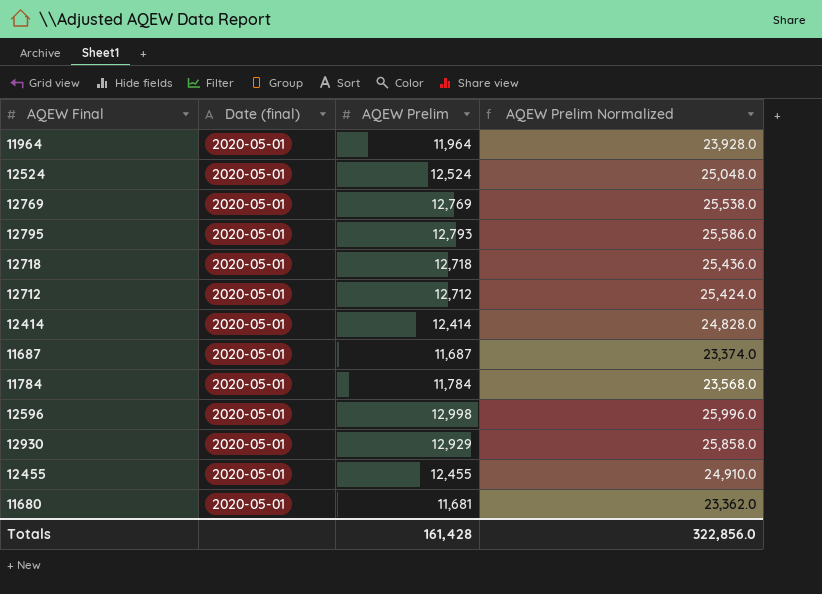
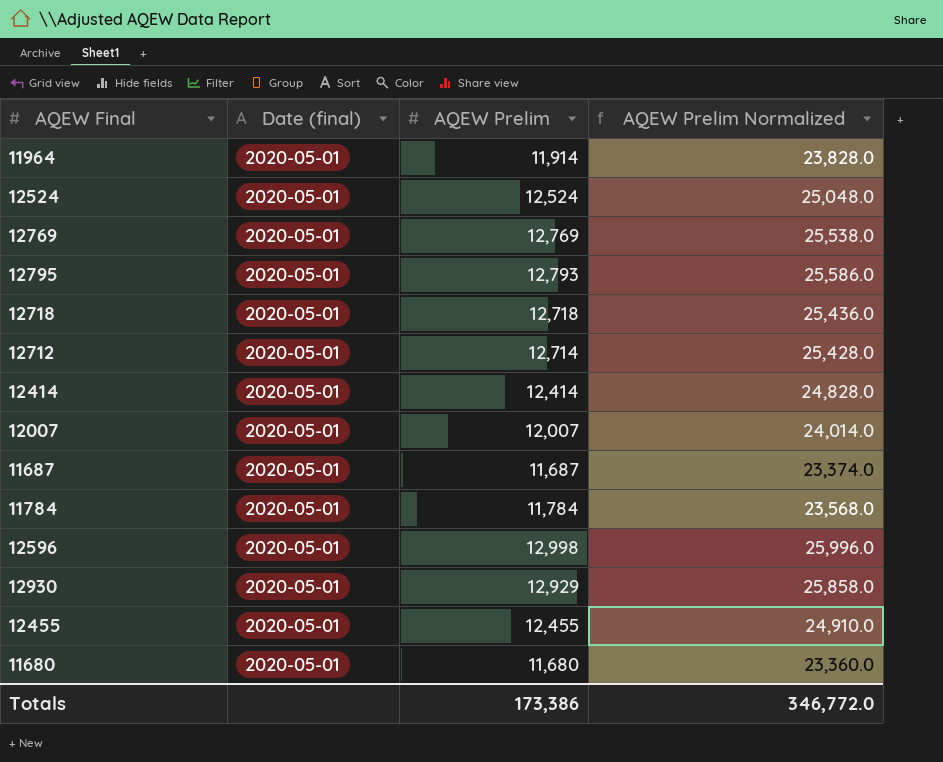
11964 | AQEW Prelim: 11,964 -> 11,914
11964 | AQEW Prelim Normalized: 23,928.0 -> 23,828.0
12712 | AQEW Prelim: 12,712 -> 12,714
12712 | AQEW Prelim Normalized: 25,424.0 -> 25,428.0
row 12007: none -> 2020-05-01 | 12,007 | 24,014.0
11680 | AQEW Prelim: 11,681 -> 11,680
11680 | AQEW Prelim Normalized: 23,362.0 -> 23,360.0
Totals | AQEW Prelim: 161,428 -> 173,386
Totals | AQEW Prelim Normalized: 322,856.0 -> 346,772.0

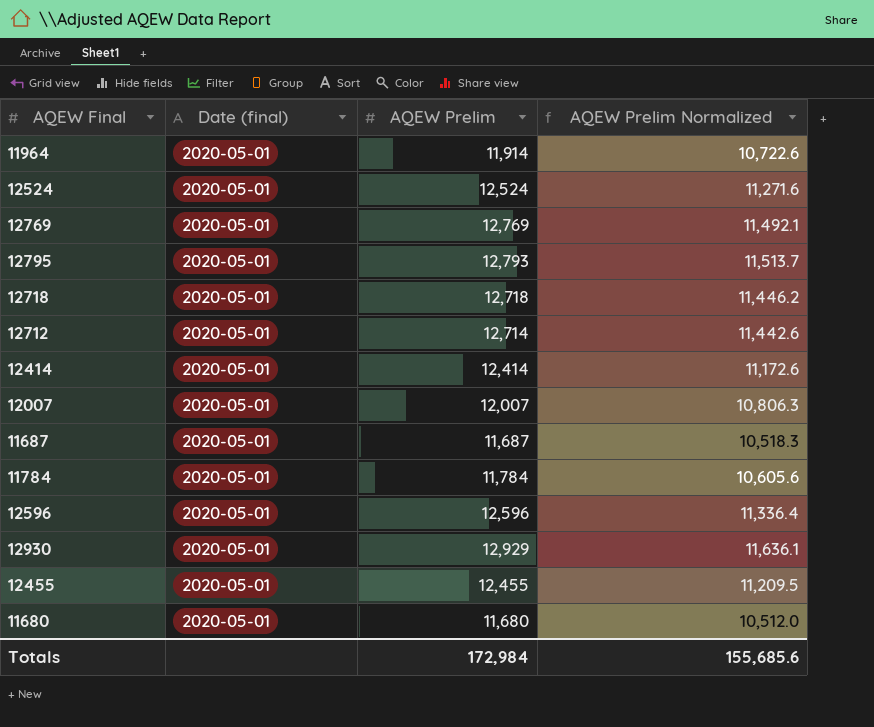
column AQEW Prelim Normalized | formula: [AQEW Prelim] * 2 -> [AQEW Prelim] * 0.9
12596 | AQEW Prelim: 12,998 -> 12,596
Totals | AQEW Prelim: 173,386 -> 172,984
Totals | AQEW Prelim Normalized: 346,772.0 -> 155,685.6

